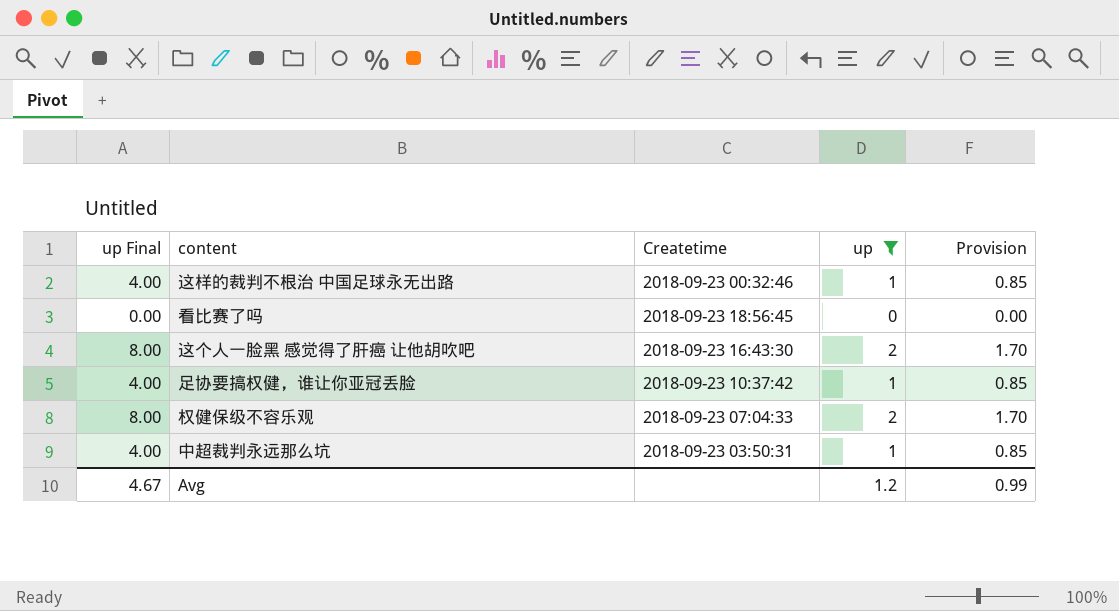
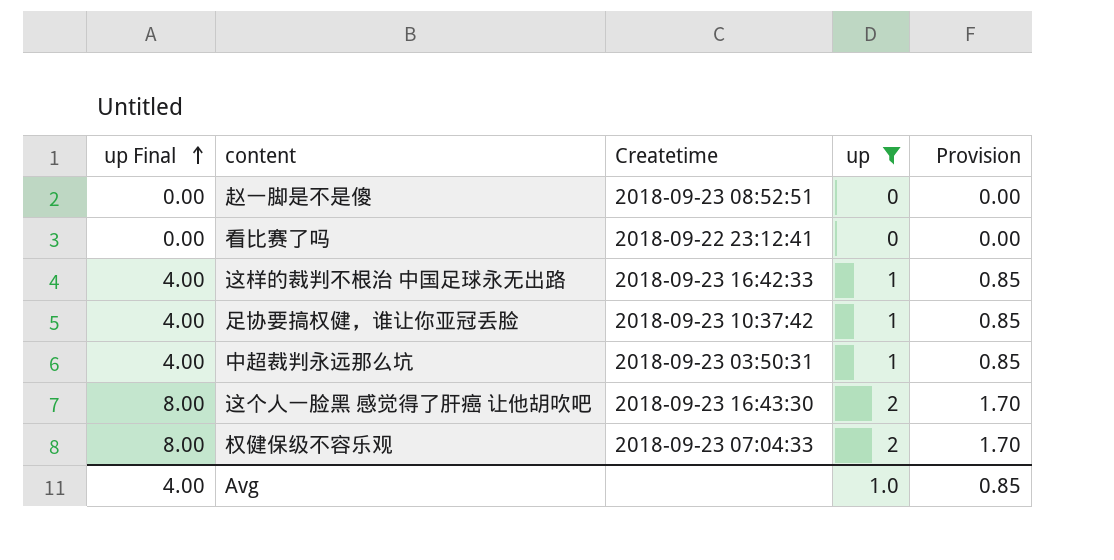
row order: none -> up Final ascending
row 赵一脚是不是傻: none -> 0.00 | 2018-09-23 08:52:51 | 0 | 0.00
看比赛了吗 | Createtime: 2018-09-23 18:56:45 -> 2018-09-22 23:12:41
这样的裁判不根治 中国足球永无出路 | Createtime: 2018-09-23 00:32:46 -> 2018-09-23 16:42:33
Avg | up Final: 4.67 -> 4.00
Avg | up: 1.2 -> 1.0
Avg | Provision: 0.99 -> 0.85

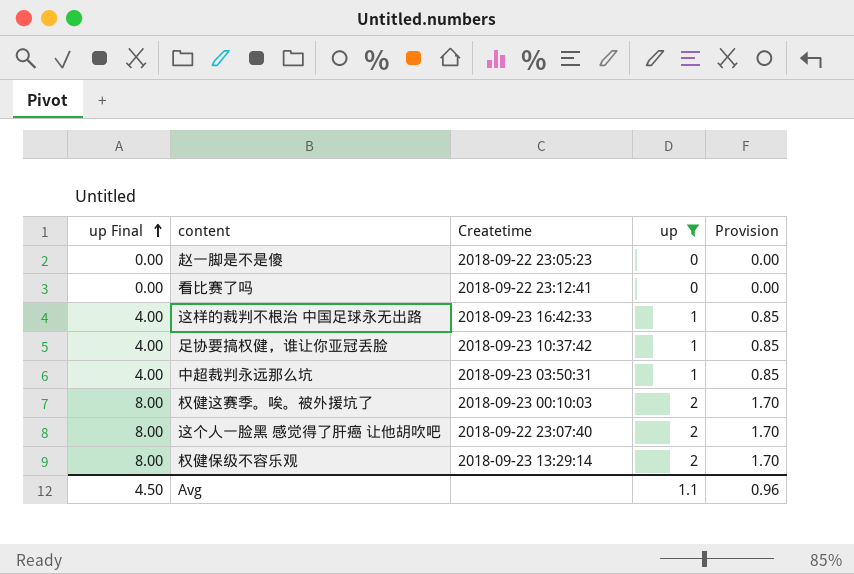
赵一脚是不是傻 | Createtime: 2018-09-23 08:52:51 -> 2018-09-22 23:05:23
row 权健这赛季。唉。被外援坑了: none -> 8.00 | 2018-09-23 00:10:03 | 2 | 1.70
这个人一脸黑 感觉得了肝癌 让他胡吹吧 | Createtime: 2018-09-23 16:43:30 -> 2018-09-22 23:07:40
权健保级不容乐观 | Createtime: 2018-09-23 07:04:33 -> 2018-09-23 13:29:14
Avg | up Final: 4.00 -> 4.50
Avg | up: 1.0 -> 1.1
Avg | Provision: 0.85 -> 0.96

